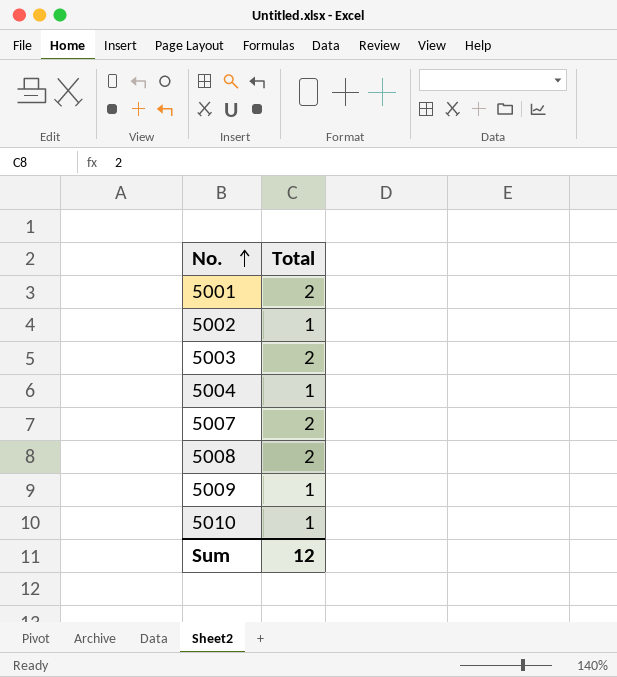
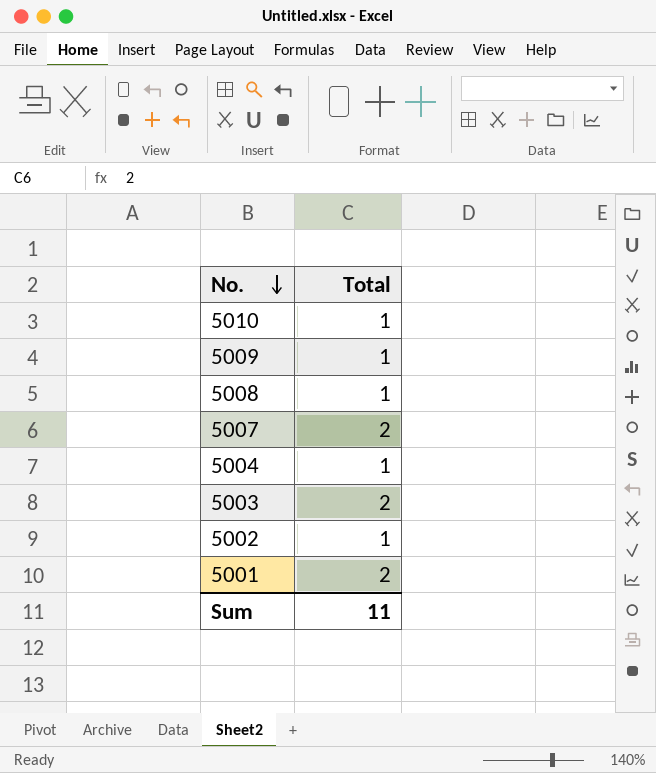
row order: No. ascending -> No. descending
5008 | Total: 2 -> 1
Sum | Total: 12 -> 11

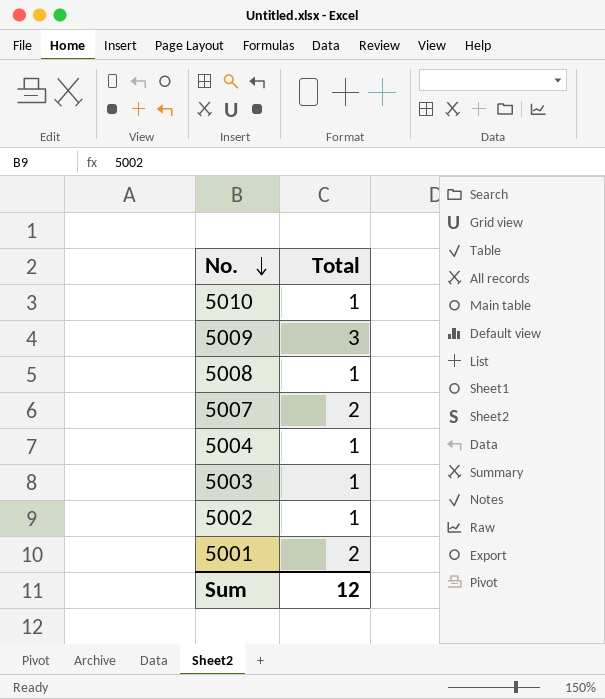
5009 | Total: 1 -> 3
5003 | Total: 2 -> 1
Sum | Total: 11 -> 12

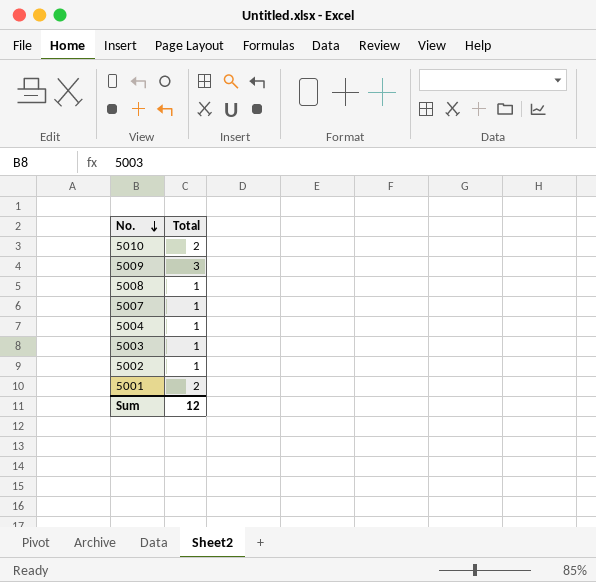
5010 | Total: 1 -> 2
5007 | Total: 2 -> 1

